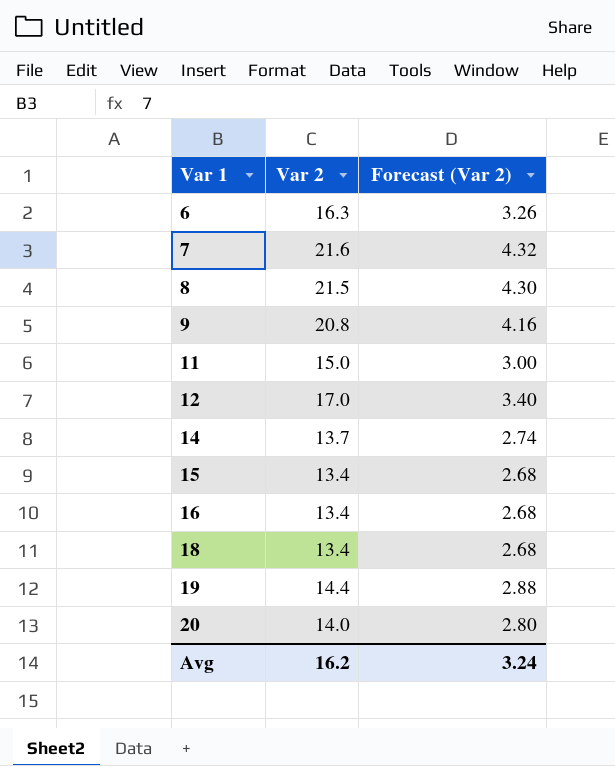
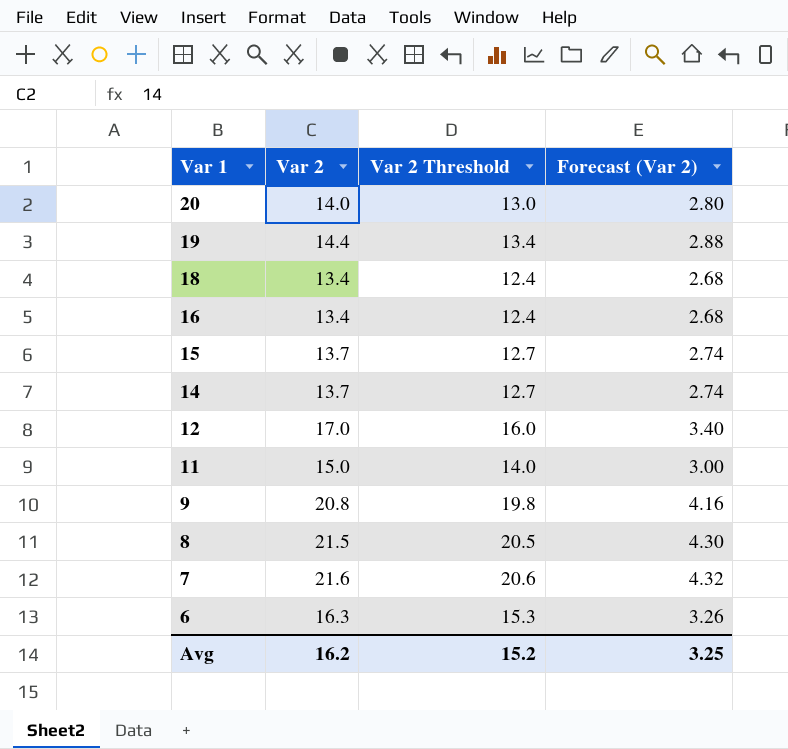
row order: Var 1 ascending -> Var 1 descending
column Var 2 Threshold | formula: none -> [Var 2] - 1
15 | Var 2: 13.4 -> 13.7
15 | Forecast (Var 2): 2.68 -> 2.74
Avg | Forecast (Var 2): 3.24 -> 3.25

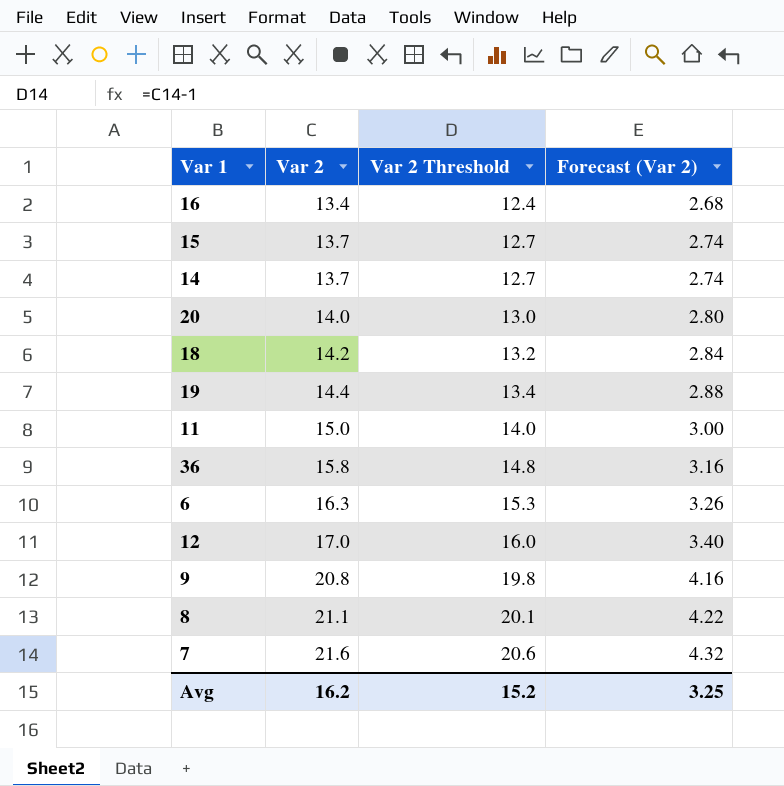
row order: Var 1 descending -> Var 2 ascending
18 | Var 2: 13.4 -> 14.2
18 | Var 2 Threshold: 12.4 -> 13.2
18 | Forecast (Var 2): 2.68 -> 2.84
row 36: none -> 15.8 | 14.8 | 3.16
8 | Var 2: 21.5 -> 21.1
8 | Var 2 Threshold: 20.5 -> 20.1
8 | Forecast (Var 2): 4.30 -> 4.22

